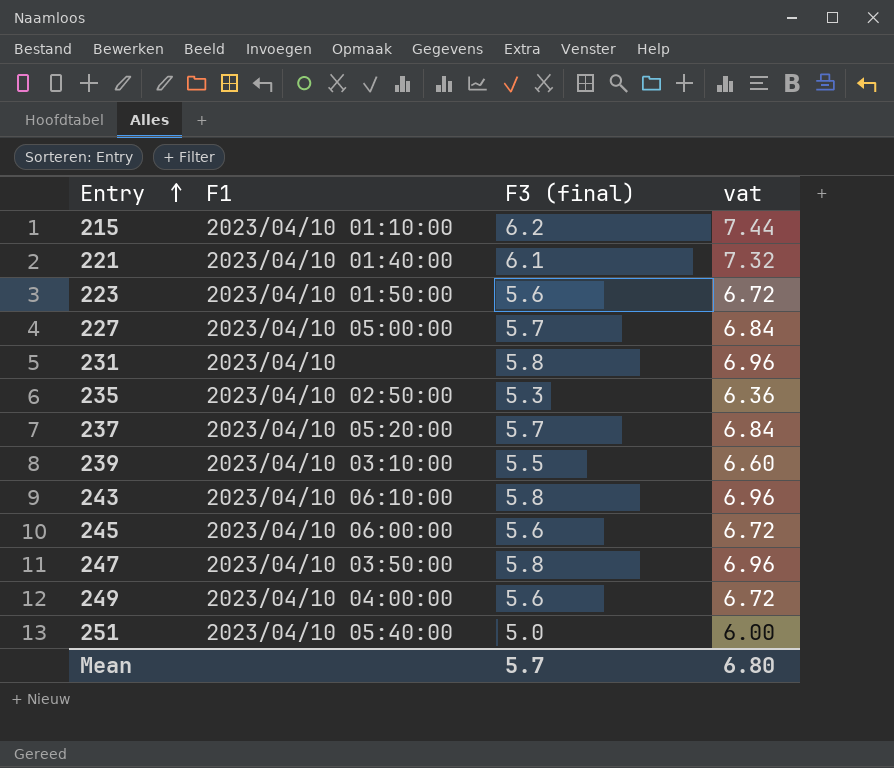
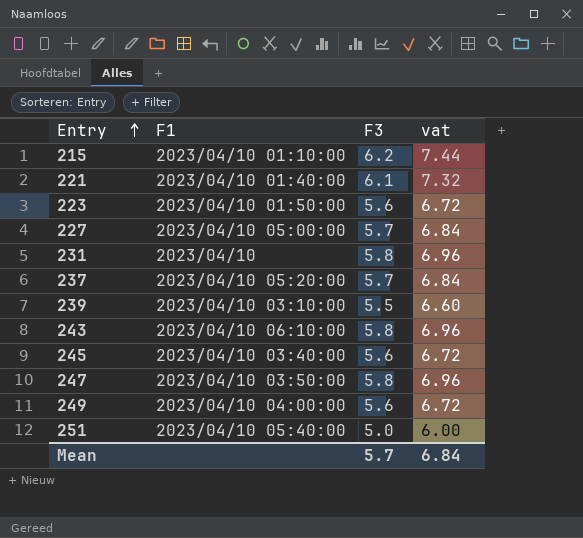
column name: F3 (final) -> F3
row 235: 2023/04/10 02:50:00 | 5.3 | 6.36 -> none
245 | F1: 2023/04/10 06:00:00 -> 2023/04/10 03:40:00
Mean | vat: 6.80 -> 6.84

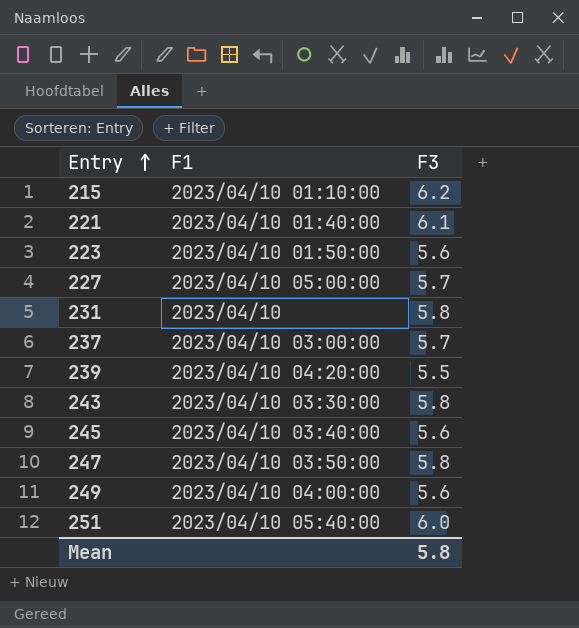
column vat | formula: [F3] * 1.2 -> none
237 | F1: 2023/04/10 05:20:00 -> 2023/04/10 03:00:00
239 | F1: 2023/04/10 03:10:00 -> 2023/04/10 04:20:00
243 | F1: 2023/04/10 06:10:00 -> 2023/04/10 03:30:00
251 | F3: 5.0 -> 6.0
Mean | F3: 5.7 -> 5.8

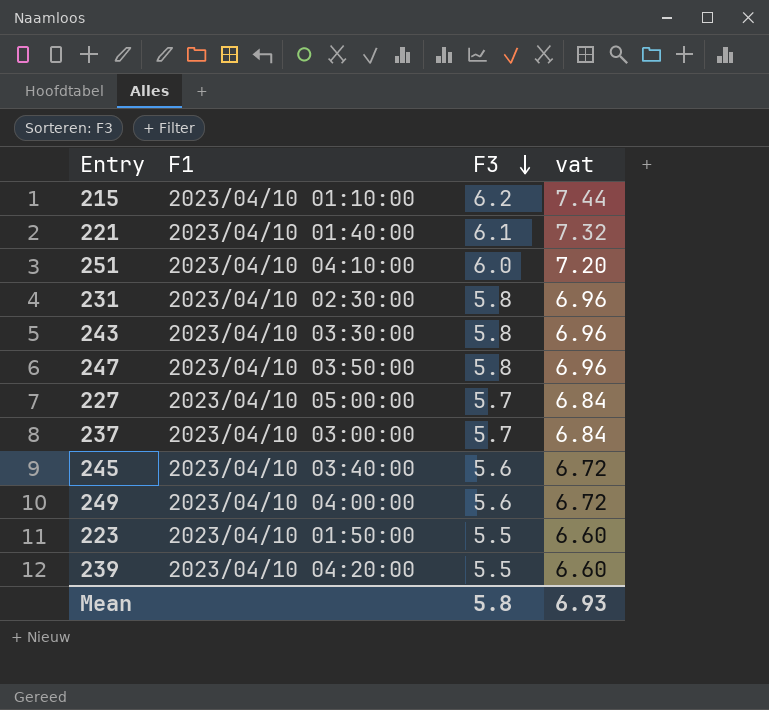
row order: Entry ascending -> F3 descending
column vat | formula: none -> [F3] * 1.2
251 | F1: 2023/04/10 05:40:00 -> 2023/04/10 04:10:00
231 | F1: 2023/04/10 -> 2023/04/10 02:30:00
223 | F3: 5.6 -> 5.5

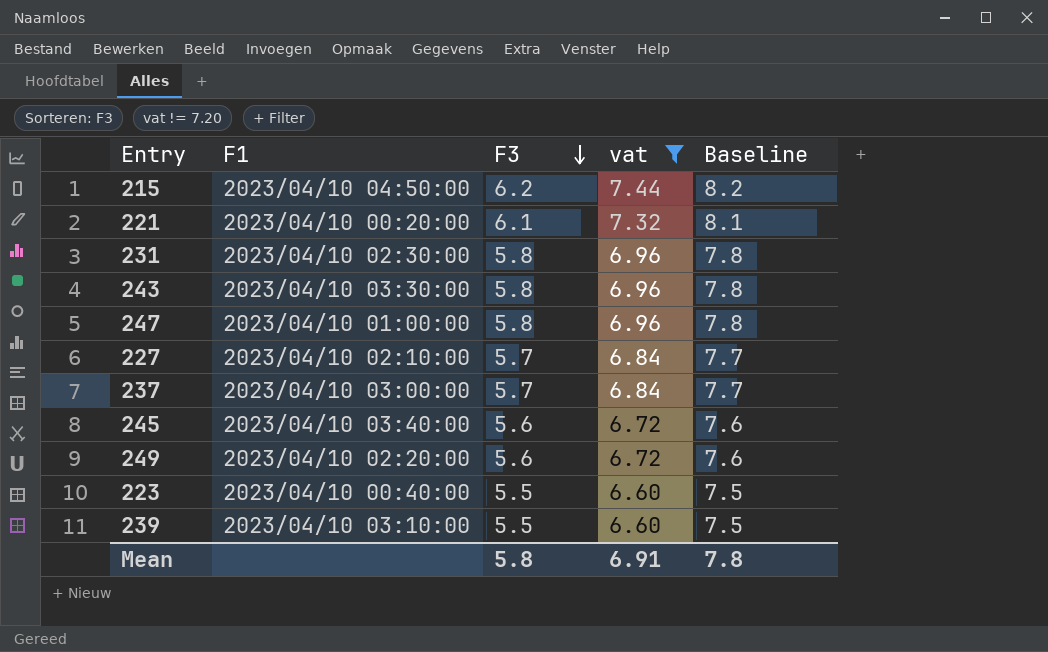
filter: none -> vat != 7.20
column Baseline | formula: none -> [F3] + 2
215 | F1: 2023/04/10 01:10:00 -> 2023/04/10 04:50:00
221 | F1: 2023/04/10 01:40:00 -> 2023/04/10 00:20:00
247 | F1: 2023/04/10 03:50:00 -> 2023/04/10 01:00:00
227 | F1: 2023/04/10 05:00:00 -> 2023/04/10 02:10:00
249 | F1: 2023/04/10 04:00:00 -> 2023/04/10 02:20:00
223 | F1: 2023/04/10 01:50:00 -> 2023/04/10 00:40:00
239 | F1: 2023/04/10 04:20:00 -> 2023/04/10 03:10:00
Mean | vat: 6.93 -> 6.91

